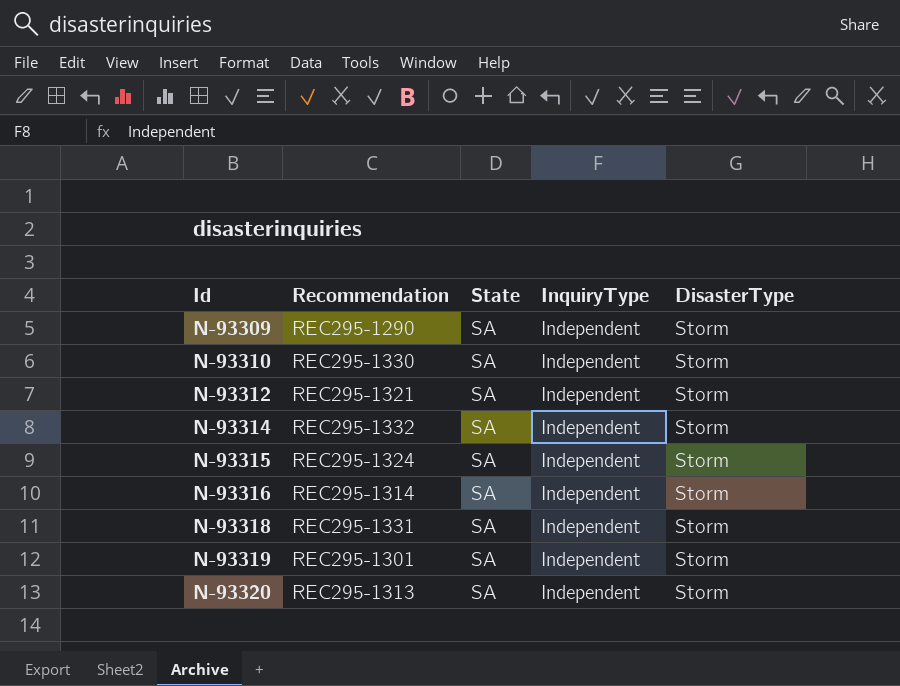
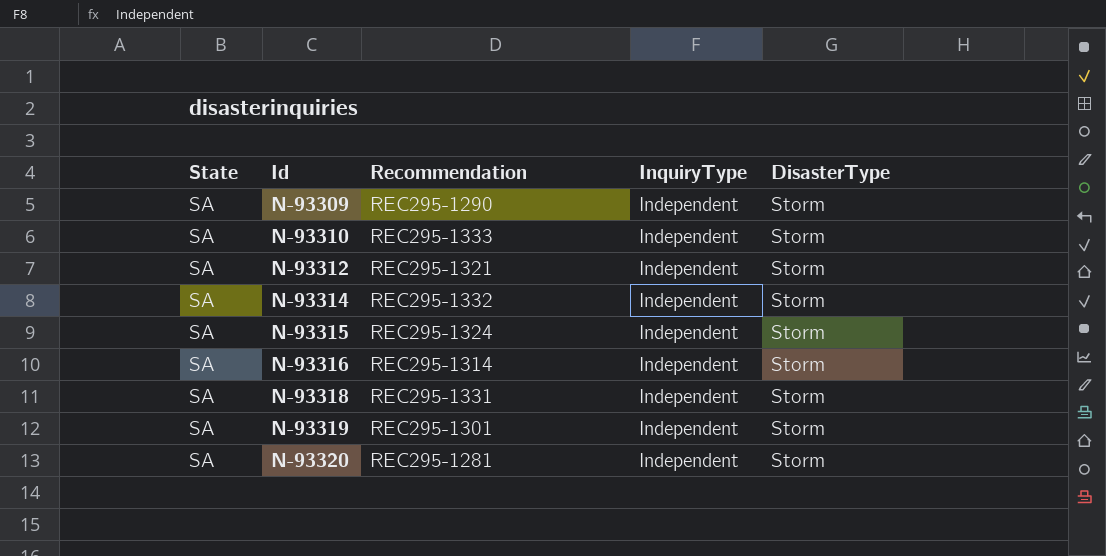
column State | position: 3 -> 1
N-93310 | Recommendation: REC295-1330 -> REC295-1333
N-93320 | Recommendation: REC295-1313 -> REC295-1281

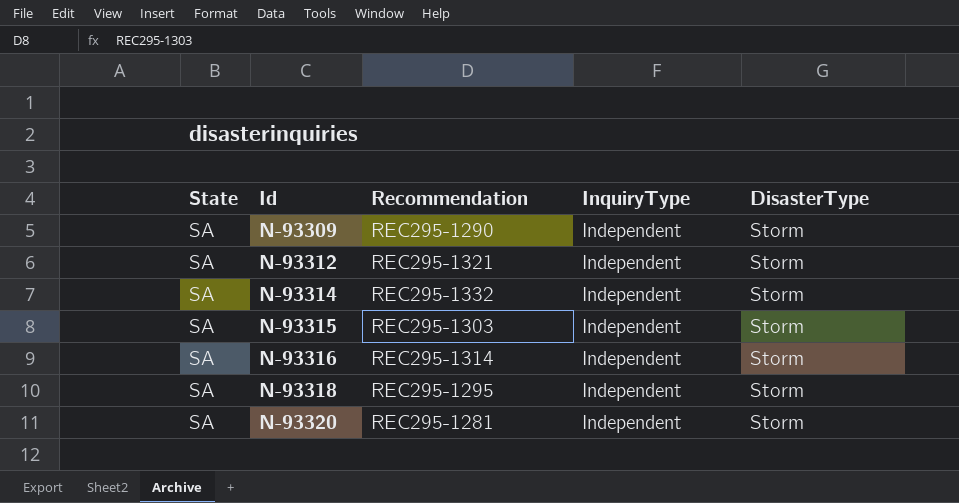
row N-93310: SA | REC295-1333 | Independent | Storm -> none
row N-93319: SA | REC295-1301 | Independent | Storm -> none
N-93315 | Recommendation: REC295-1324 -> REC295-1303
N-93318 | Recommendation: REC295-1331 -> REC295-1295

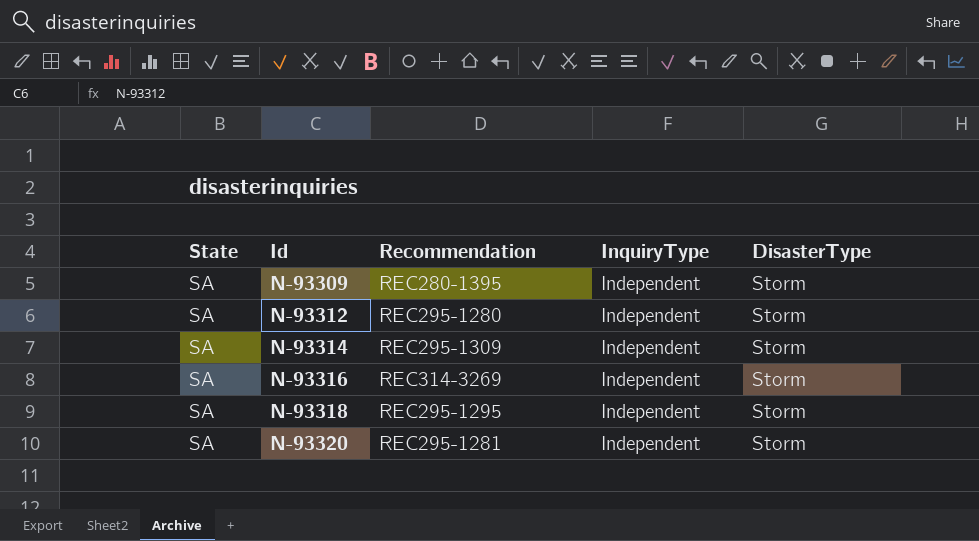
row N-93315: SA | REC295-1303 | Independent | Storm -> none
N-93309 | Recommendation: REC295-1290 -> REC280-1395
N-93312 | Recommendation: REC295-1321 -> REC295-1280
N-93314 | Recommendation: REC295-1332 -> REC295-1309
N-93316 | Recommendation: REC295-1314 -> REC314-3269

